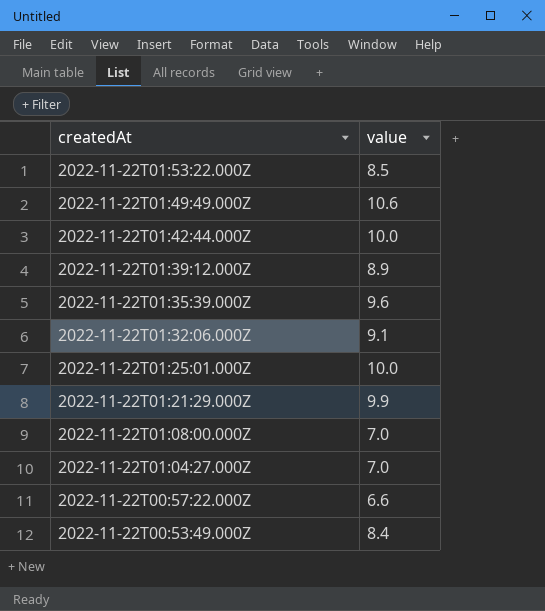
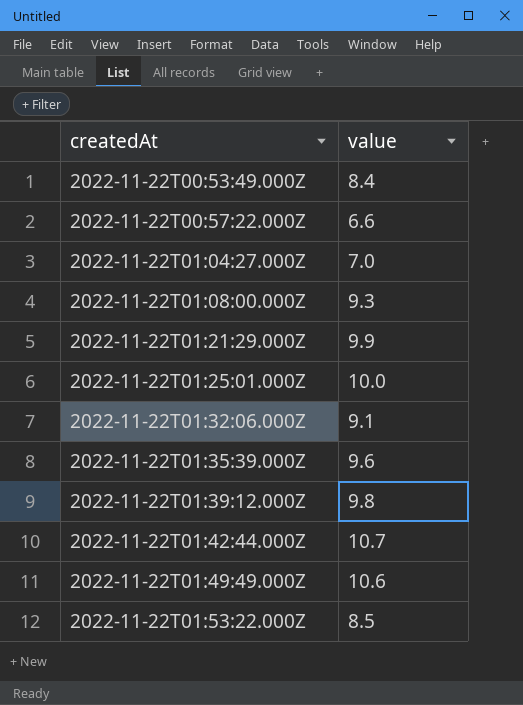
row order: createdAt descending -> createdAt ascending
2022-11-22T01:08:00.000Z | value: 7.0 -> 9.3
2022-11-22T01:39:12.000Z | value: 8.9 -> 9.8
2022-11-22T01:42:44.000Z | value: 10.0 -> 10.7

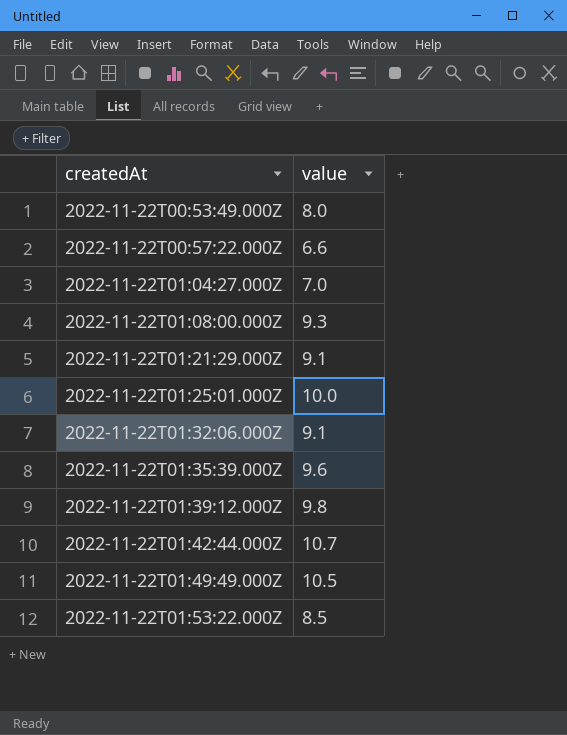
2022-11-22T00:53:49.000Z | value: 8.4 -> 8.0
2022-11-22T01:21:29.000Z | value: 9.9 -> 9.1
2022-11-22T01:49:49.000Z | value: 10.6 -> 10.5

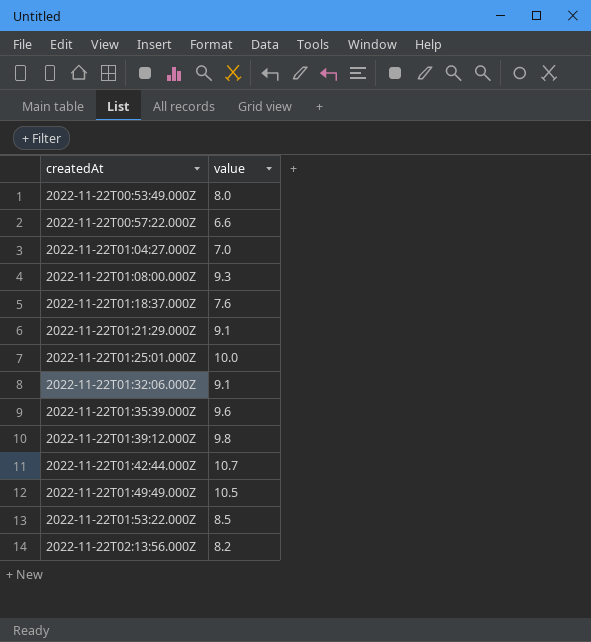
row 2022-11-22T01:18:37.000Z: none -> 7.6
row 2022-11-22T02:13:56.000Z: none -> 8.2

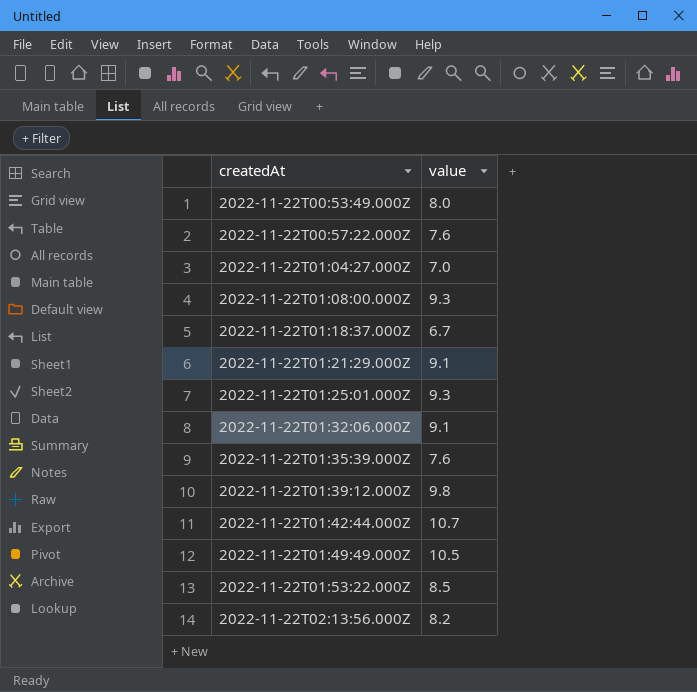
2022-11-22T00:57:22.000Z | value: 6.6 -> 7.6
2022-11-22T01:18:37.000Z | value: 7.6 -> 6.7
2022-11-22T01:25:01.000Z | value: 10.0 -> 9.3
2022-11-22T01:35:39.000Z | value: 9.6 -> 7.6

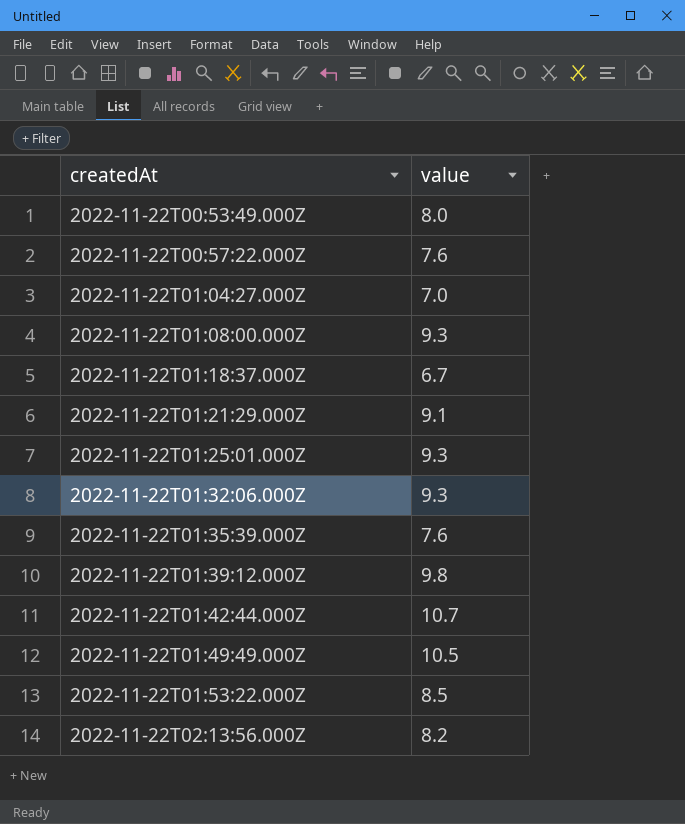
2022-11-22T01:32:06.000Z | value: 9.1 -> 9.3

